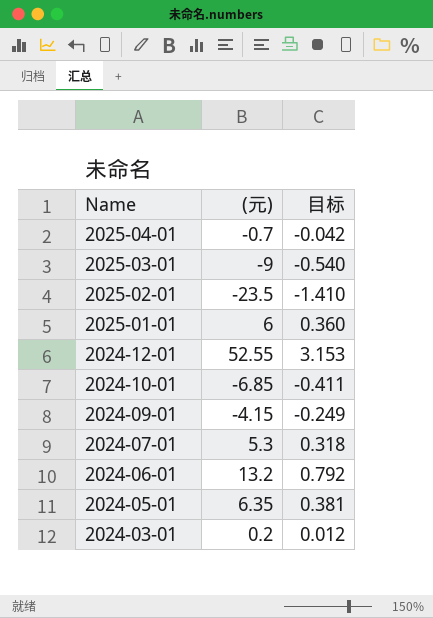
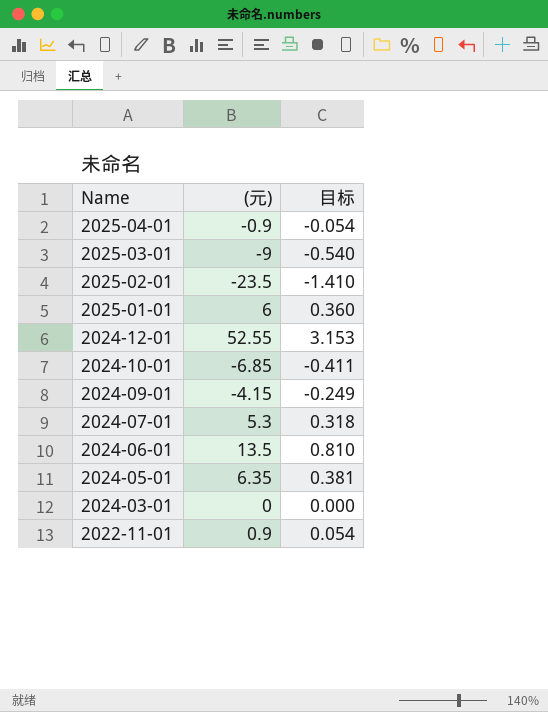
2025-04-01 | (元): -0.7 -> -0.9
2025-04-01 | 目标: -0.042 -> -0.054
2024-06-01 | (元): 13.2 -> 13.5
2024-06-01 | 目标: 0.792 -> 0.810
2024-03-01 | (元): 0.2 -> 0
2024-03-01 | 目标: 0.012 -> 0.000
row 2022-11-01: none -> 0.9 | 0.054

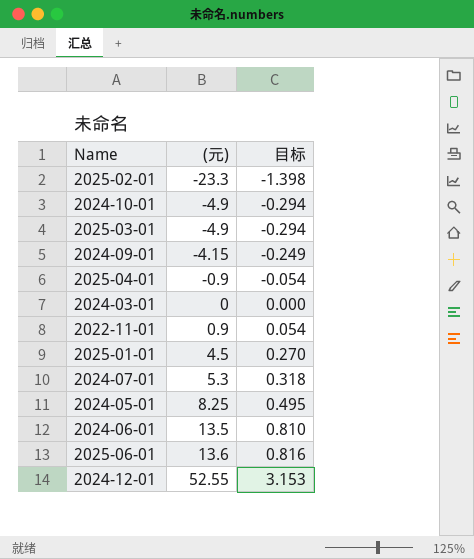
row order: Name descending -> (元) ascending
2025-02-01 | (元): -23.5 -> -23.3
2025-02-01 | 目标: -1.410 -> -1.398
2024-10-01 | (元): -6.85 -> -4.9
2024-10-01 | 目标: -0.411 -> -0.294
2025-03-01 | (元): -9 -> -4.9
2025-03-01 | 目标: -0.540 -> -0.294
2025-01-01 | (元): 6 -> 4.5
2025-01-01 | 目标: 0.360 -> 0.270
2024-05-01 | (元): 6.35 -> 8.25
2024-05-01 | 目标: 0.381 -> 0.495
row 2025-06-01: none -> 13.6 | 0.816

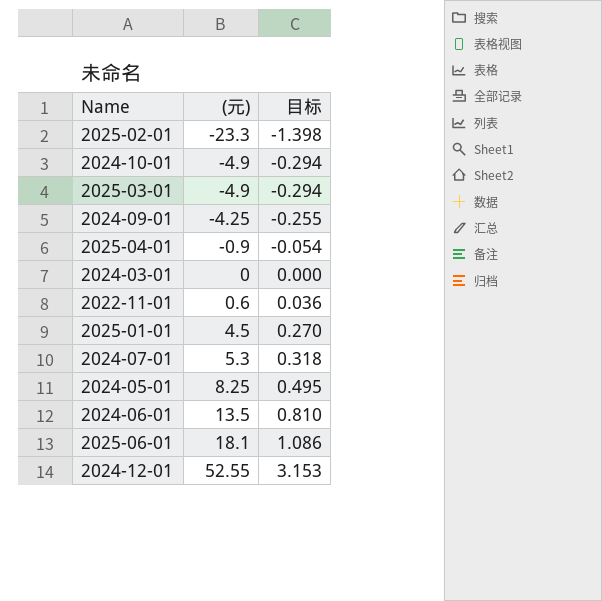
2024-09-01 | (元): -4.15 -> -4.25
2024-09-01 | 目标: -0.249 -> -0.255
2022-11-01 | (元): 0.9 -> 0.6
2022-11-01 | 目标: 0.054 -> 0.036
2025-06-01 | (元): 13.6 -> 18.1
2025-06-01 | 目标: 0.816 -> 1.086

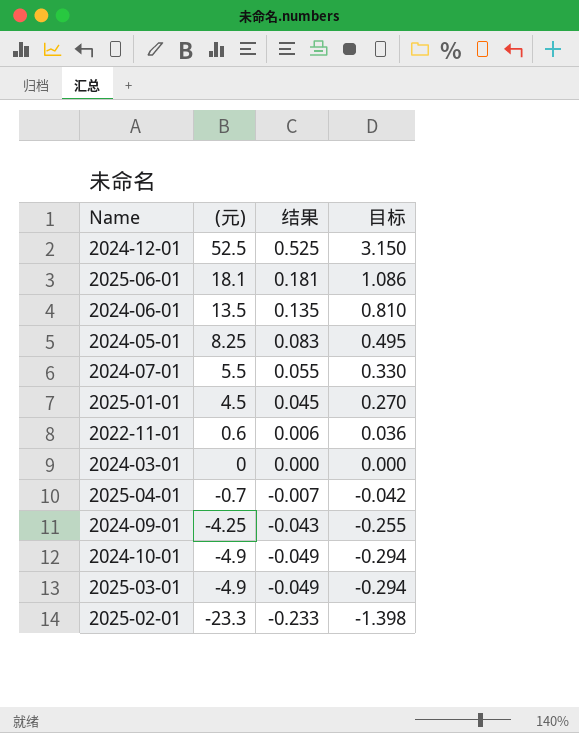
row order: (元) ascending -> (元) descending
column 结果 | formula: none -> [(元)] * 0.01
2024-12-01 | (元): 52.55 -> 52.5
2024-12-01 | 目标: 3.153 -> 3.150
2024-07-01 | (元): 5.3 -> 5.5
2024-07-01 | 目标: 0.318 -> 0.330
2025-04-01 | (元): -0.9 -> -0.7
2025-04-01 | 目标: -0.054 -> -0.042

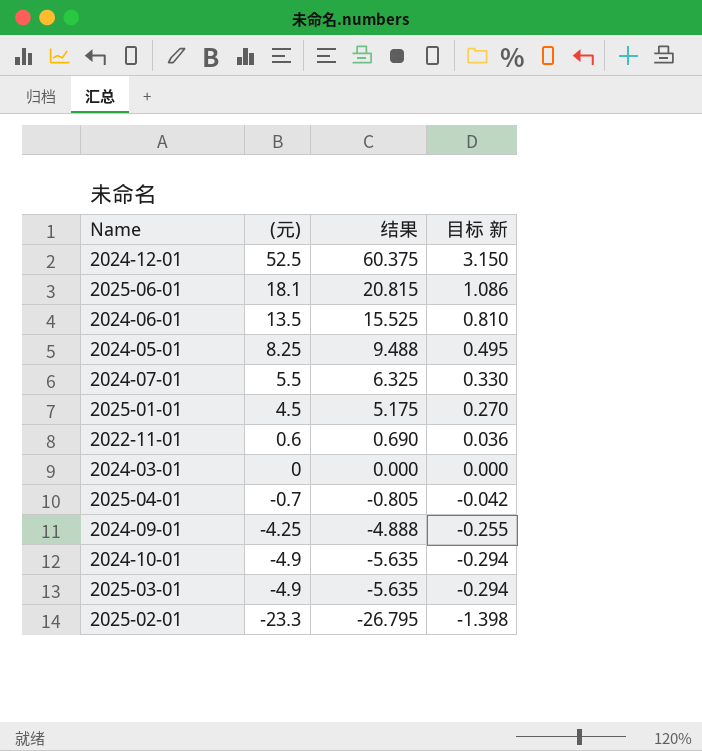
column 结果 | formula: [(元)] * 0.01 -> [(元)] * 1.15
column name: 目标 -> 目标 新

